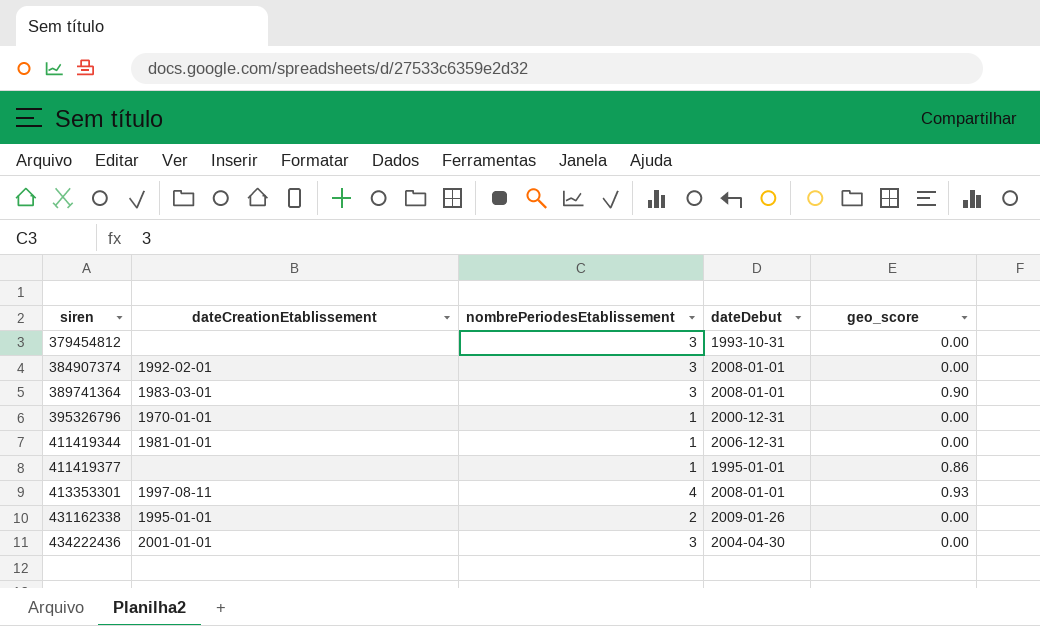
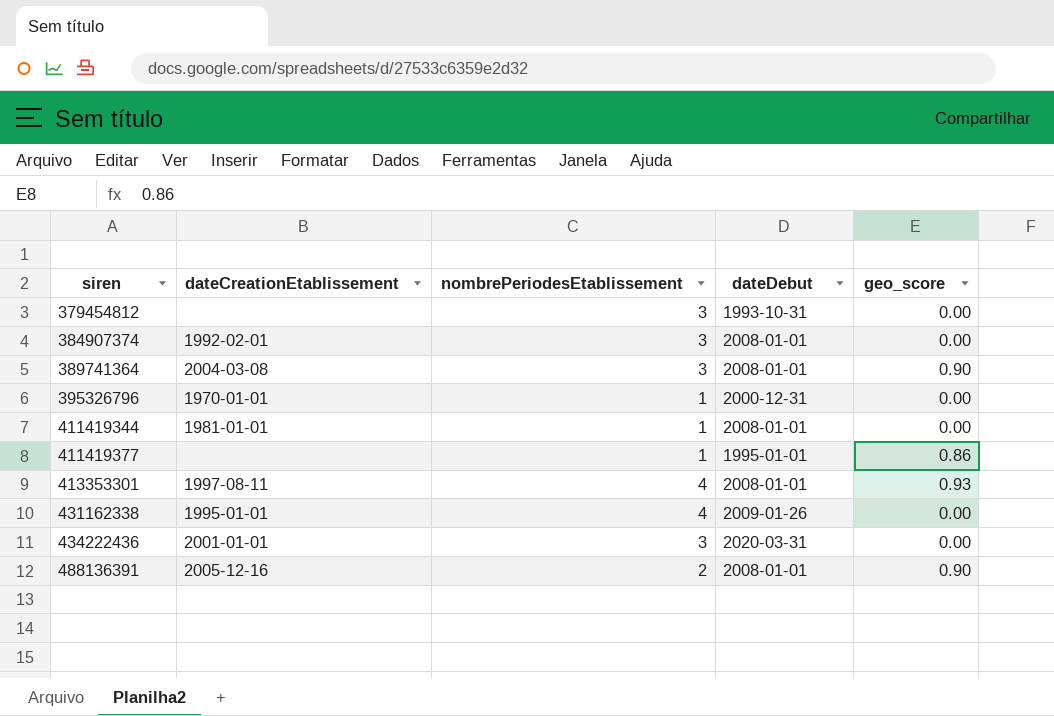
389741364 | dateCreationEtablissement: 1983-03-01 -> 2004-03-08
411419344 | dateDebut: 2006-12-31 -> 2008-01-01
431162338 | nombrePeriodesEtablissement: 2 -> 4
434222436 | dateDebut: 2004-04-30 -> 2020-03-31
row 488136391: none -> 2005-12-16 | 2 | 2008-01-01 | 0.90

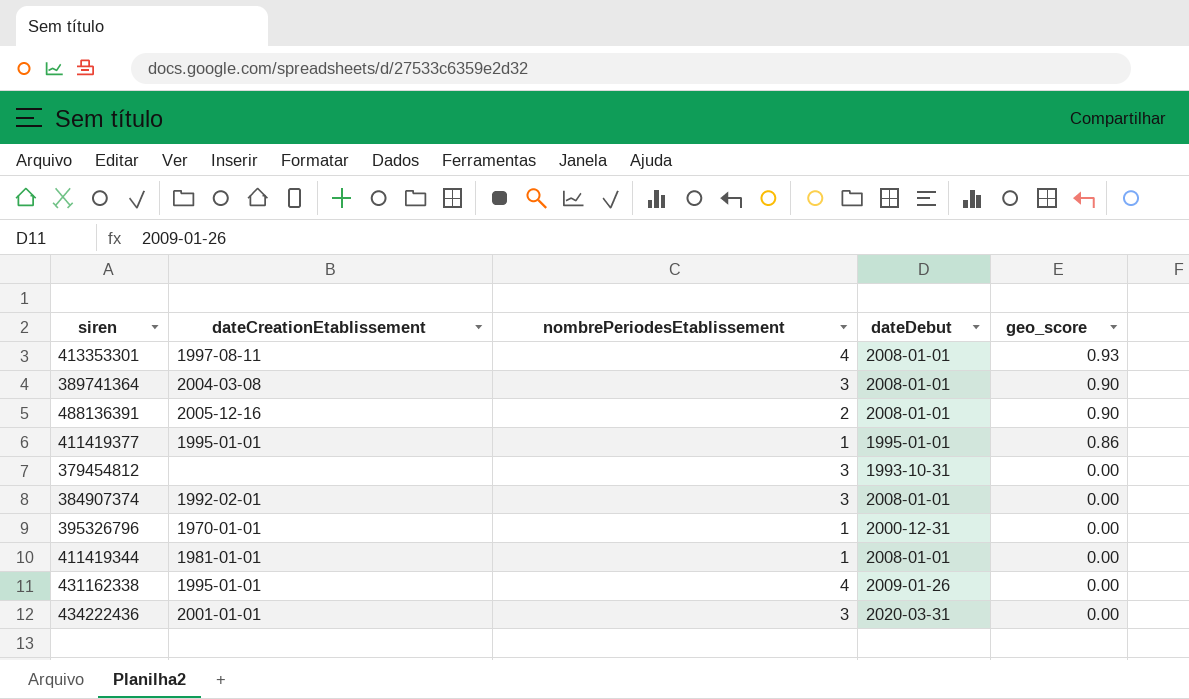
row order: siren ascending -> geo_score descending
411419377 | dateCreationEtablissement: none -> 1995-01-01

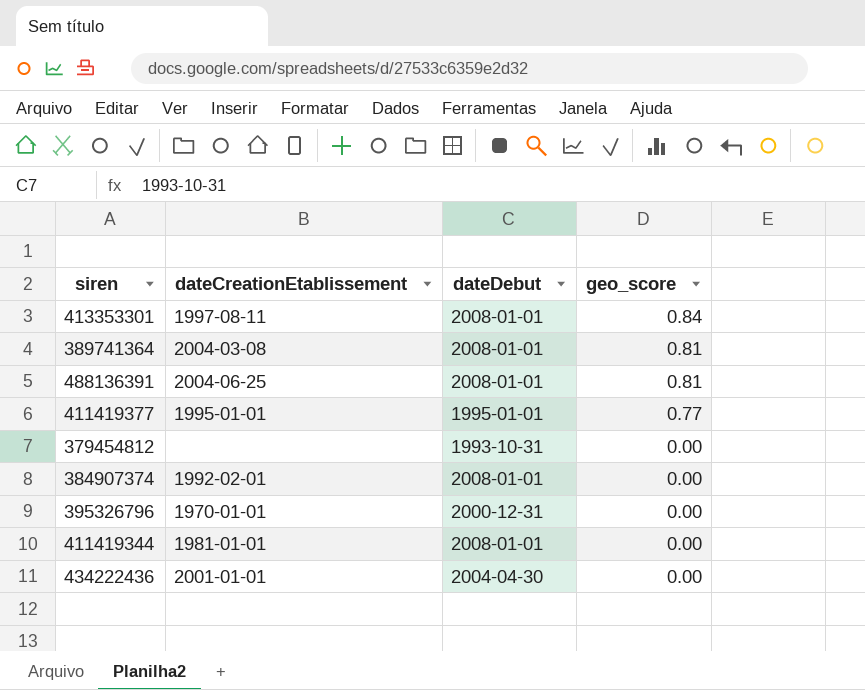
column nombrePeriodesEtablissement | position: 3 -> none
row 431162338: 1995-01-01 | 4 | 2009-01-26 | 0.00 -> none
413353301 | geo_score: 0.93 -> 0.84
389741364 | geo_score: 0.90 -> 0.81
488136391 | dateCreationEtablissement: 2005-12-16 -> 2004-06-25
488136391 | geo_score: 0.90 -> 0.81
411419377 | geo_score: 0.86 -> 0.77
434222436 | dateDebut: 2020-03-31 -> 2004-04-30

